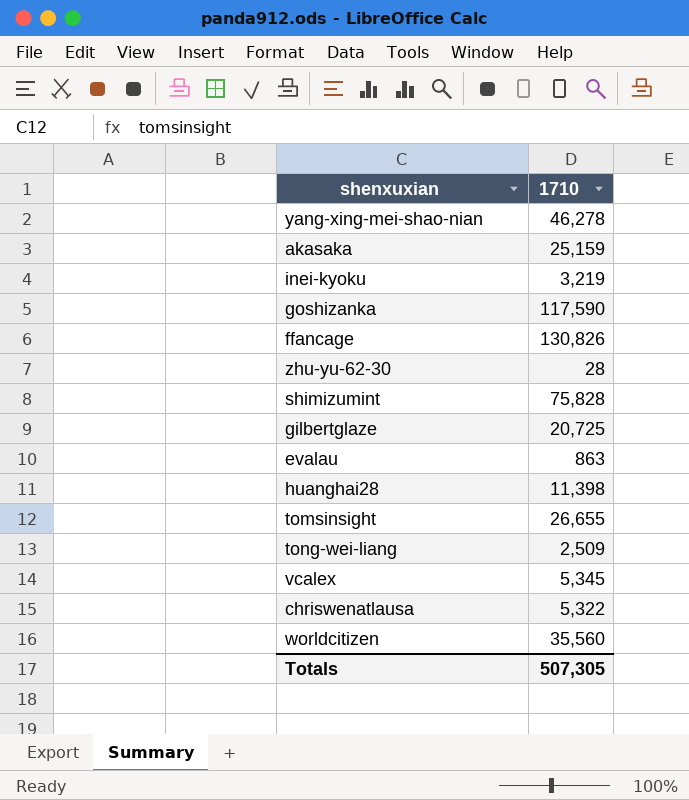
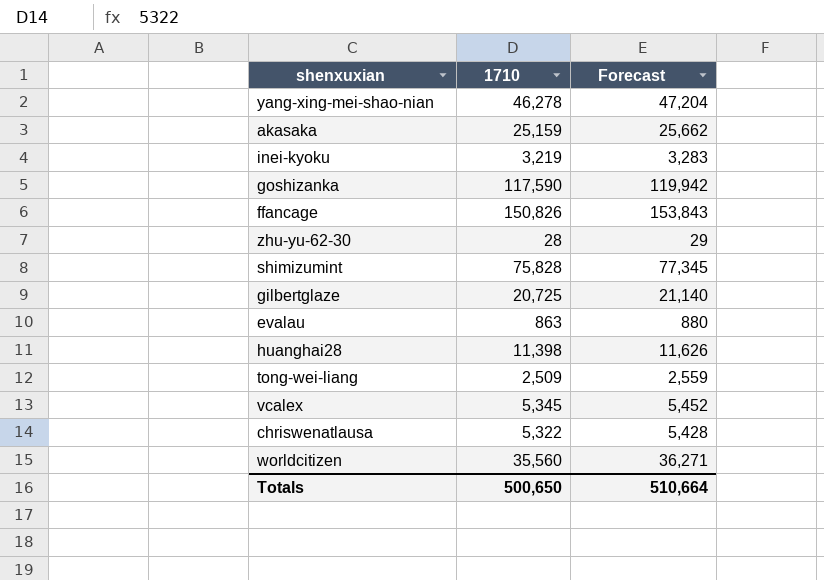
column Forecast | formula: none -> [1710] * 1.02
row tomsinsight: 26,655 -> none
ffancage | 1710: 130,826 -> 150,826
Totals | 1710: 507,305 -> 500,650

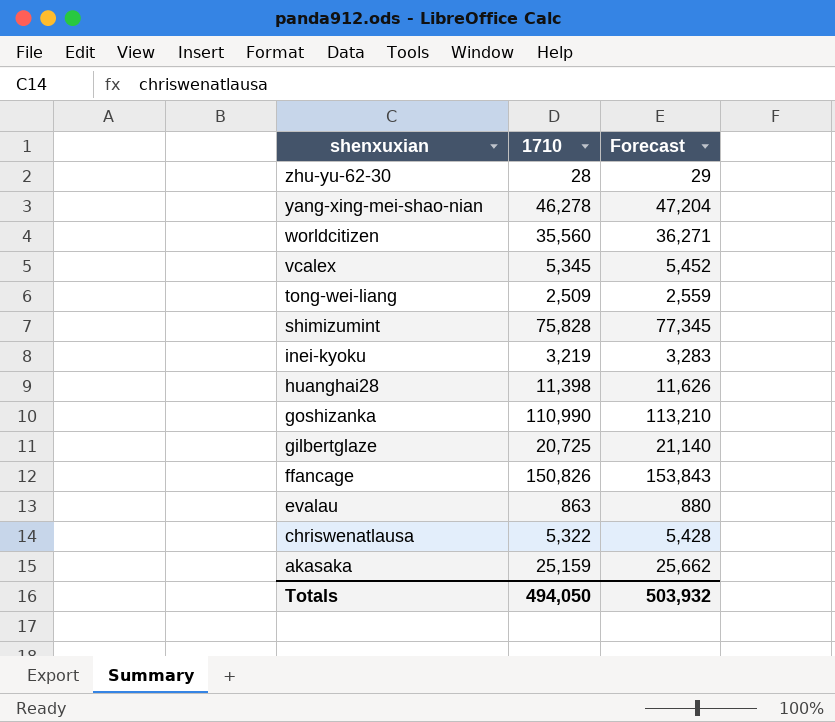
row order: none -> shenxuxian descending
goshizanka | 1710: 117,590 -> 110,990
goshizanka | Forecast: 119,942 -> 113,210
Totals | 1710: 500,650 -> 494,050
Totals | Forecast: 510,664 -> 503,932

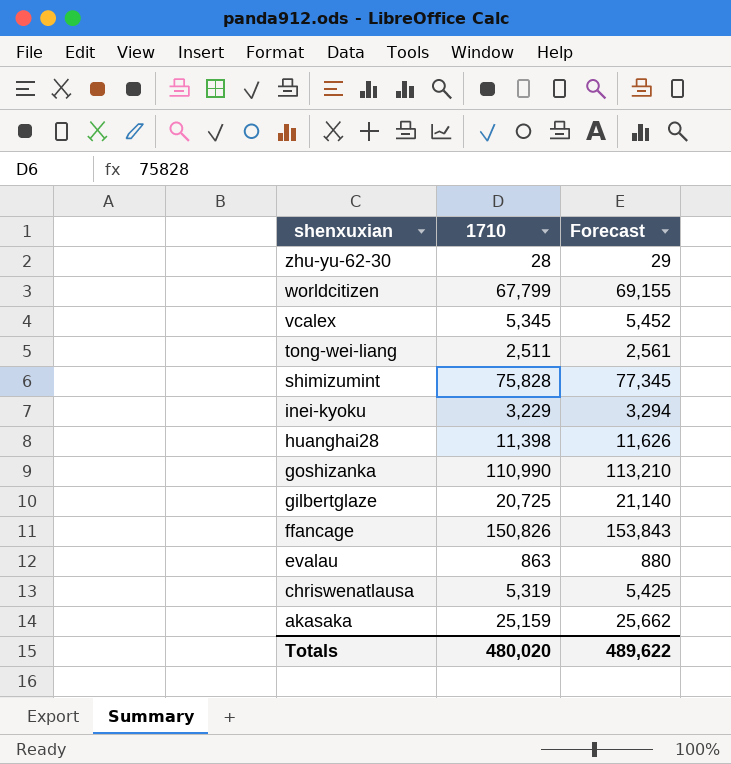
row yang-xing-mei-shao-nian: 46,278 | 47,204 -> none
worldcitizen | 1710: 35,560 -> 67,799
worldcitizen | Forecast: 36,271 -> 69,155
tong-wei-liang | 1710: 2,509 -> 2,511
tong-wei-liang | Forecast: 2,559 -> 2,561
inei-kyoku | 1710: 3,219 -> 3,229
inei-kyoku | Forecast: 3,283 -> 3,294
chriswenatlausa | 1710: 5,322 -> 5,319
chriswenatlausa | Forecast: 5,428 -> 5,425
Totals | 1710: 494,050 -> 480,020
Totals | Forecast: 503,932 -> 489,622

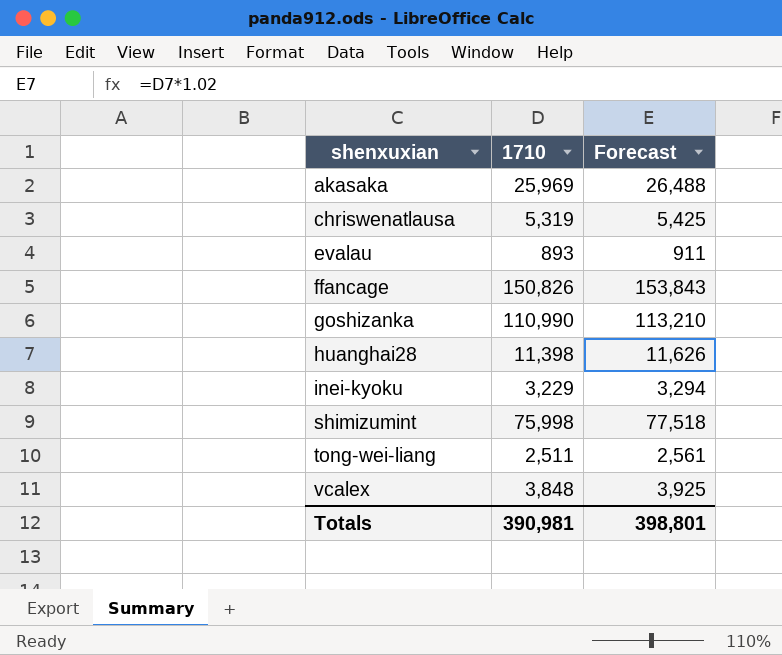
row order: shenxuxian descending -> shenxuxian ascending
row zhu-yu-62-30: 28 | 29 -> none
row worldcitizen: 67,799 | 69,155 -> none
row gilbertglaze: 20,725 | 21,140 -> none
akasaka | 1710: 25,159 -> 25,969
akasaka | Forecast: 25,662 -> 26,488
evalau | 1710: 863 -> 893
evalau | Forecast: 880 -> 911
shimizumint | 1710: 75,828 -> 75,998
shimizumint | Forecast: 77,345 -> 77,518
vcalex | 1710: 5,345 -> 3,848
vcalex | Forecast: 5,452 -> 3,925
Totals | 1710: 480,020 -> 390,981
Totals | Forecast: 489,622 -> 398,801

